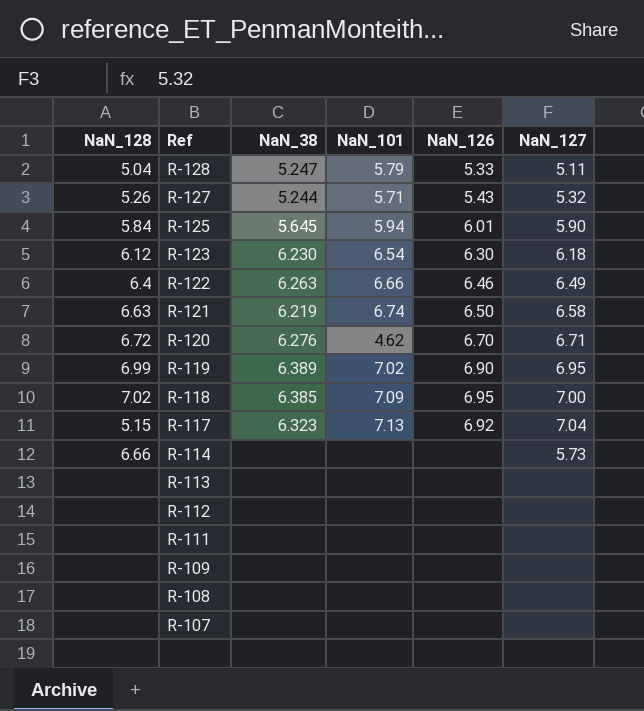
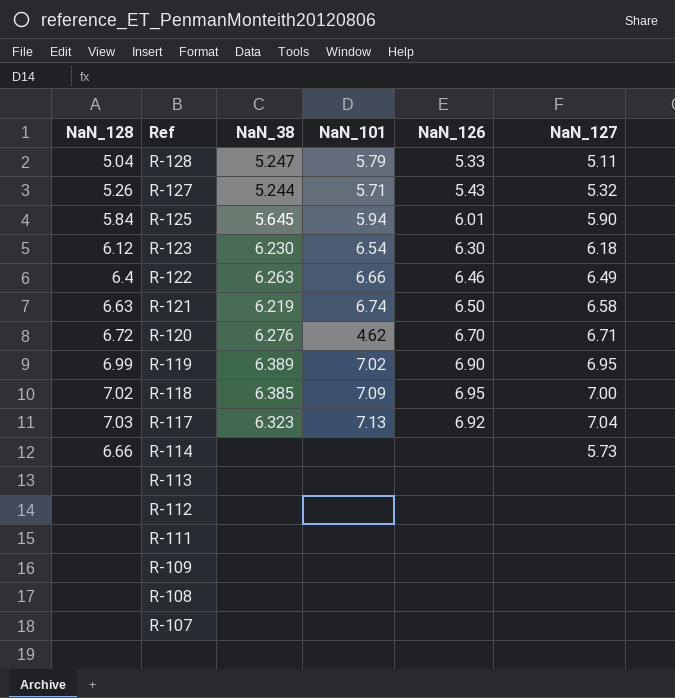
R-117 | NaN_128: 5.15 -> 7.03

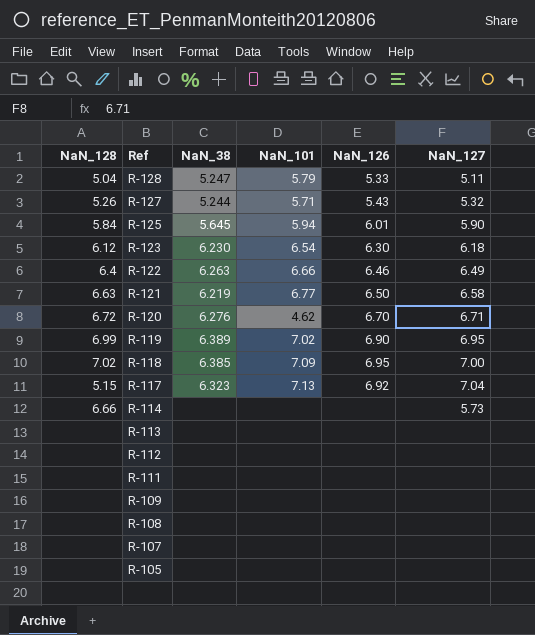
R-121 | NaN_101: 6.74 -> 6.77
R-117 | NaN_128: 7.03 -> 5.15
row R-105: none -> none | none | none | none | none

